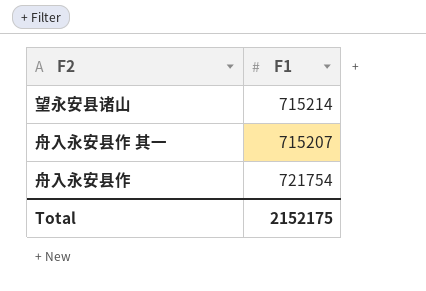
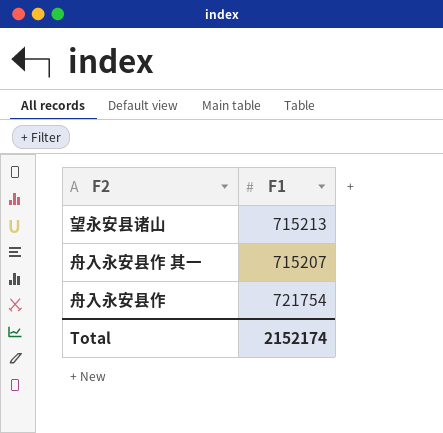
望永安县诸山 | F1: 715214 -> 715213
Total | F1: 2152175 -> 2152174

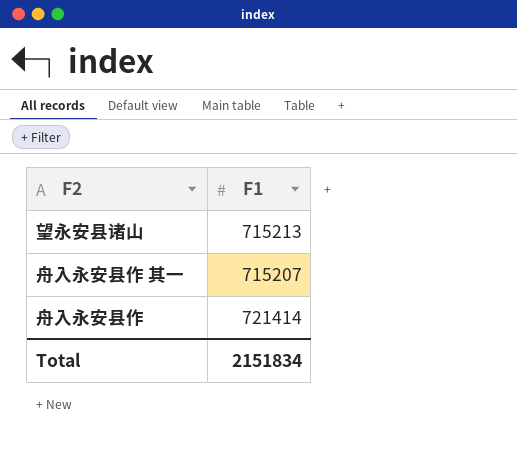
舟入永安县作 | F1: 721754 -> 721414
Total | F1: 2152174 -> 2151834

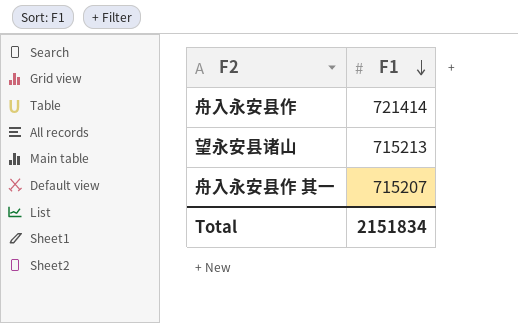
row order: none -> F1 descending

